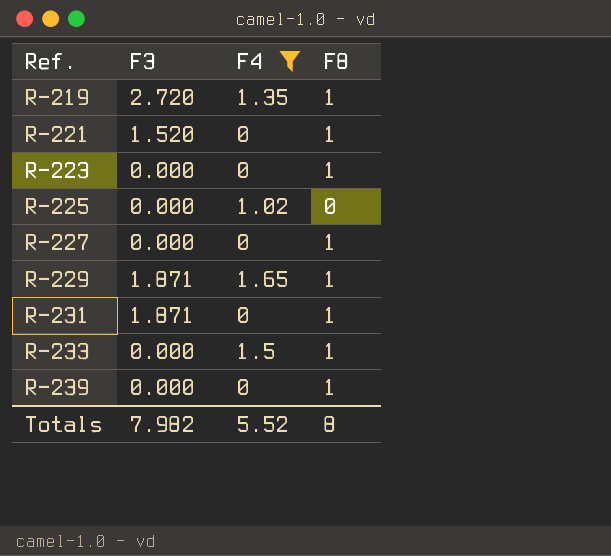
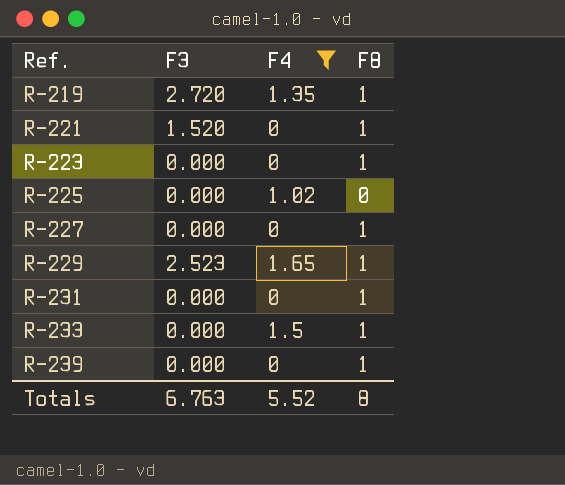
R-229 | F3: 1.871 -> 2.523
R-231 | F3: 1.871 -> 0.000
Totals | F3: 7.982 -> 6.763

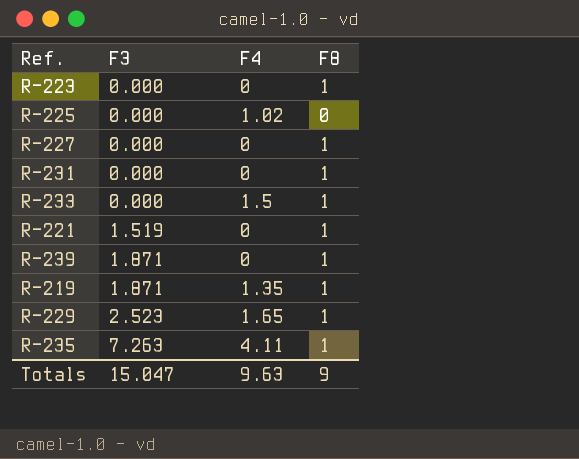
filter: F4 != 4.11 -> none
row order: Ref. ascending -> F3 ascending
R-221 | F3: 1.520 -> 1.519
R-239 | F3: 0.000 -> 1.871
R-219 | F3: 2.720 -> 1.871
Totals | F3: 6.763 -> 15.047
Totals | F4: 5.52 -> 9.63
Totals | F8: 8 -> 9

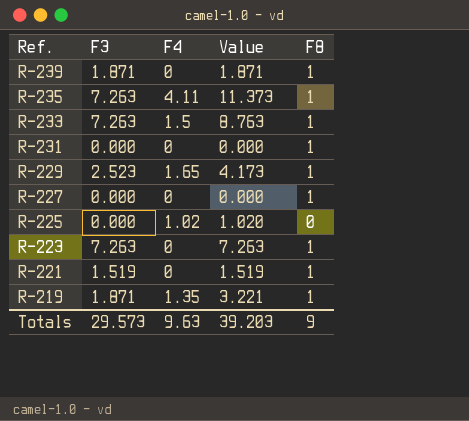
row order: F3 ascending -> Ref. descending
column Value | formula: none -> [F3] + [F4]
R-233 | F3: 0.000 -> 7.263
R-223 | F3: 0.000 -> 7.263
Totals | F3: 15.047 -> 29.573

